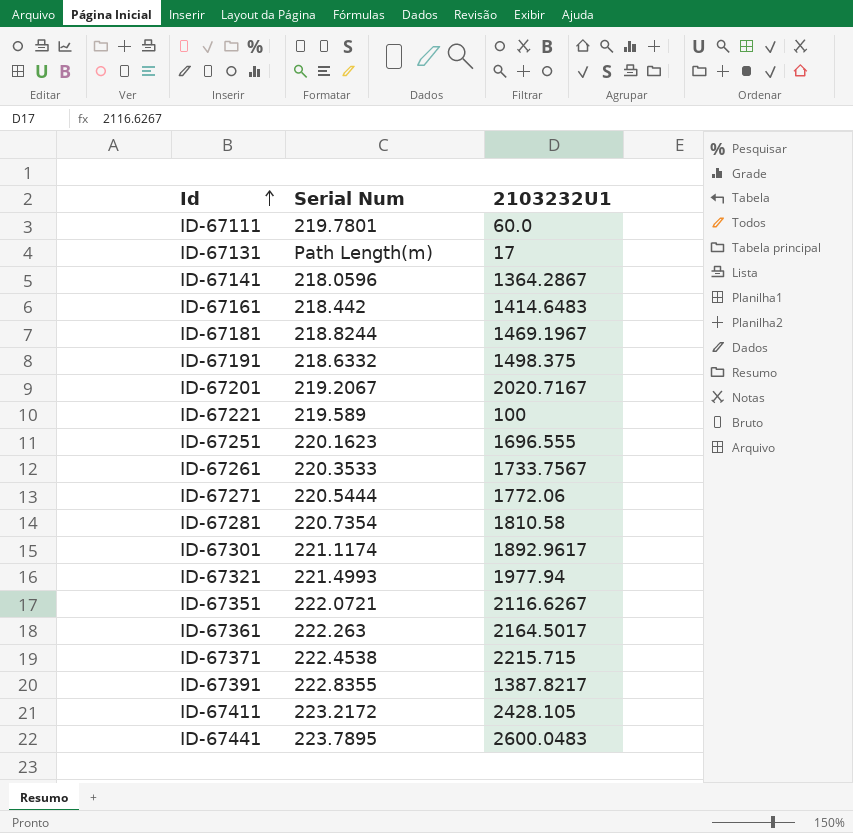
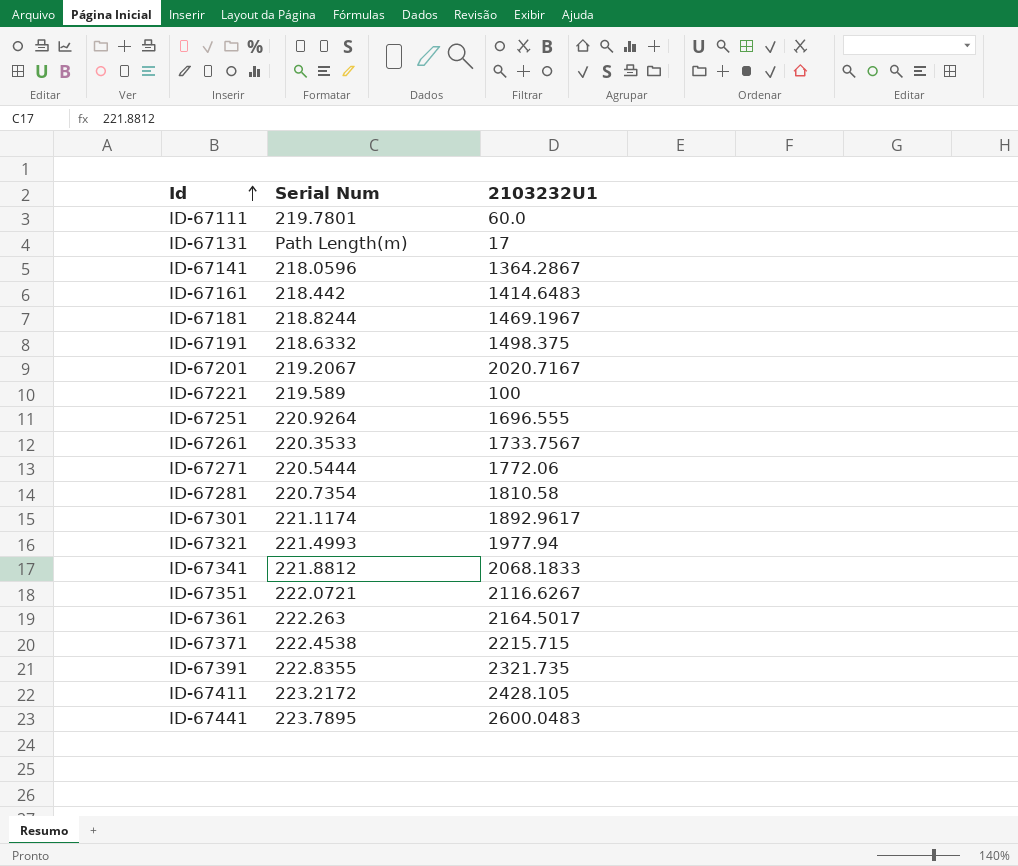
ID-67251 | Serial Num: 220.1623 -> 220.9264
row ID-67341: none -> 221.8812 | 2068.1833
ID-67391 | 2103232U1: 1387.8217 -> 2321.735

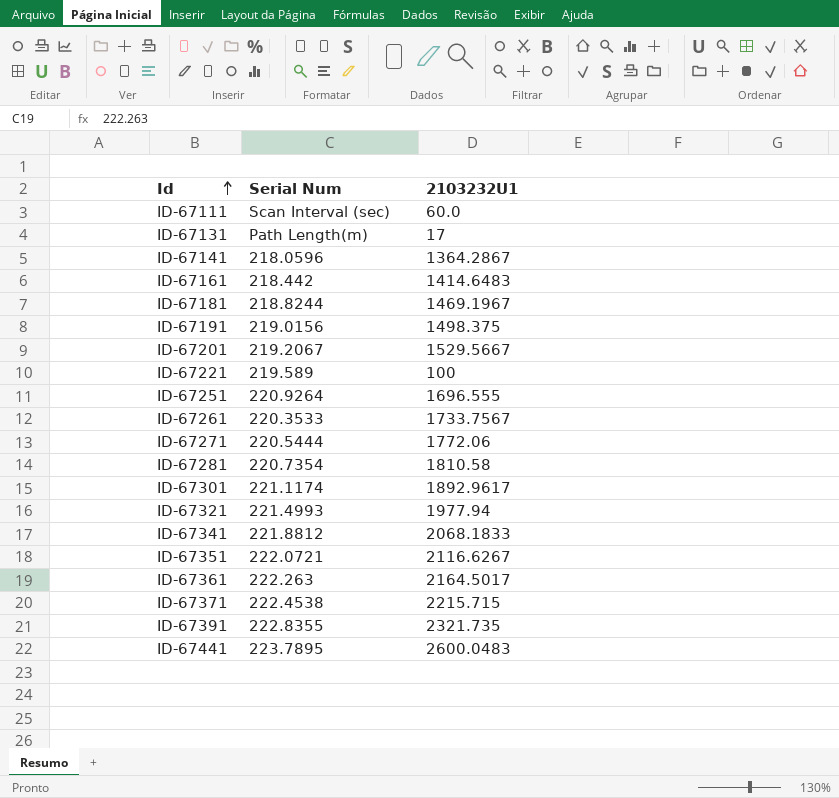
row ID-67411: 223.2172 | 2428.105 -> none
ID-67111 | Serial Num: 219.7801 -> Scan Interval (sec)
ID-67191 | Serial Num: 218.6332 -> 219.0156
ID-67201 | 2103232U1: 2020.7167 -> 1529.5667

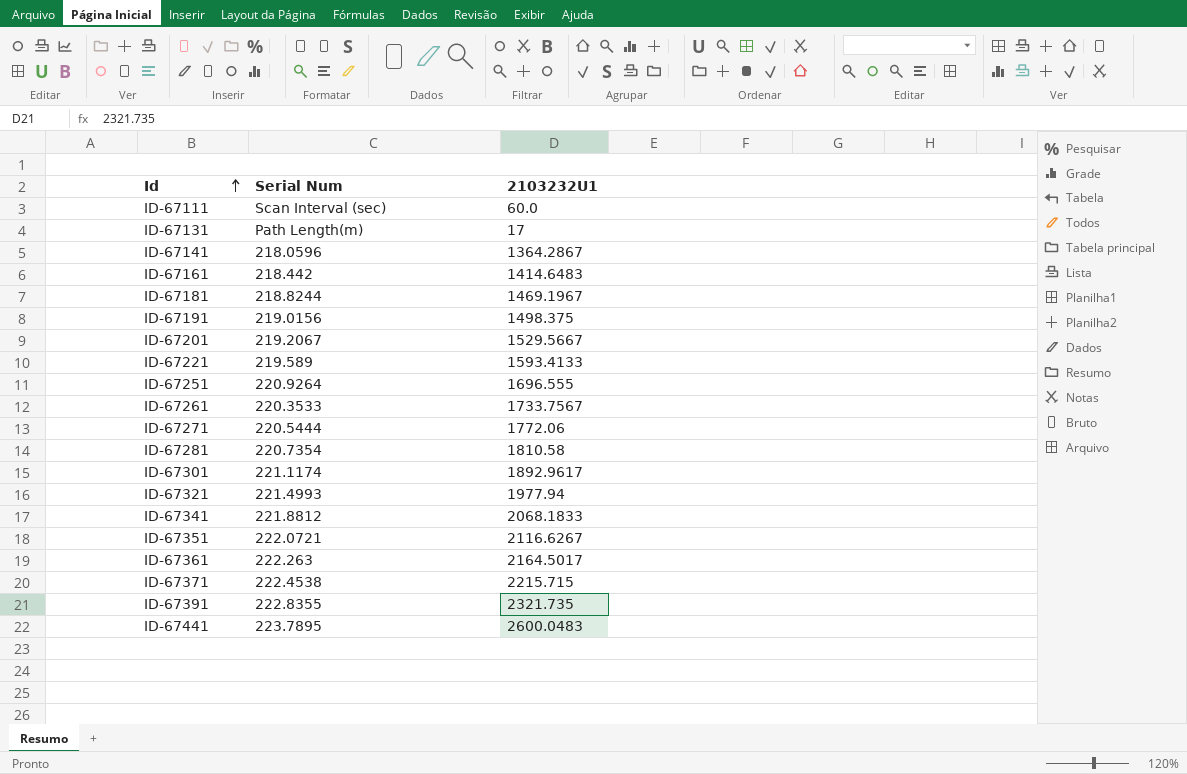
ID-67221 | 2103232U1: 100 -> 1593.4133

